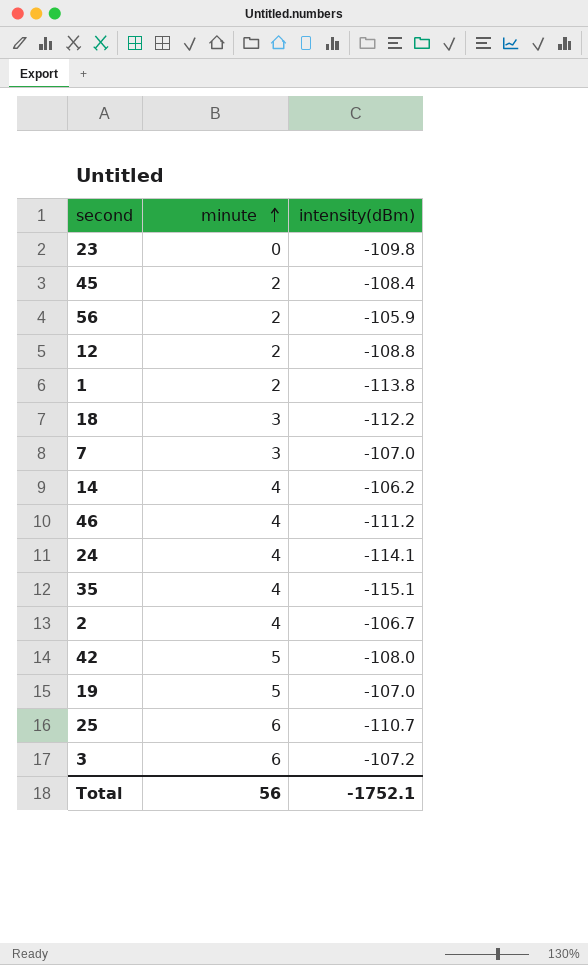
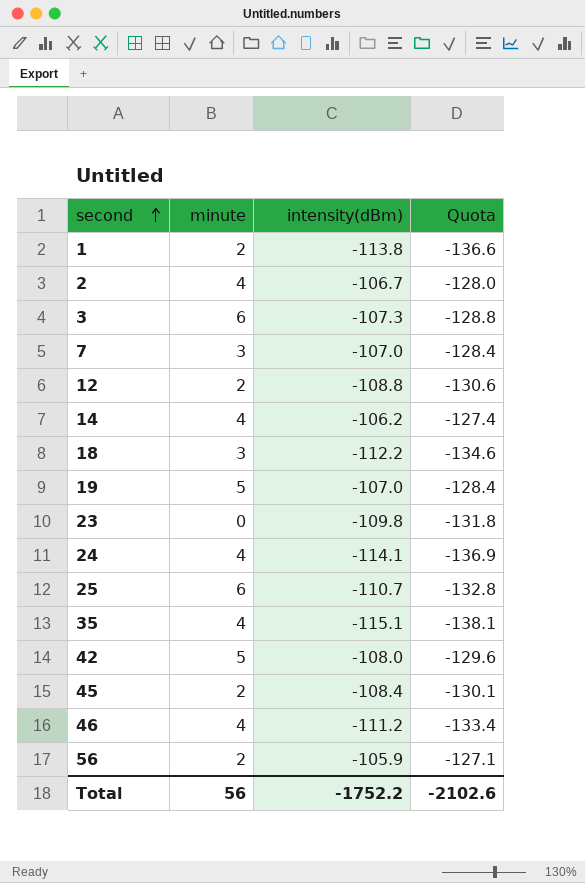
row order: minute ascending -> second ascending
column Quota | formula: none -> [intensity(dBm)] * 1.2
3 | intensity(dBm): -107.2 -> -107.3
Total | intensity(dBm): -1752.1 -> -1752.2

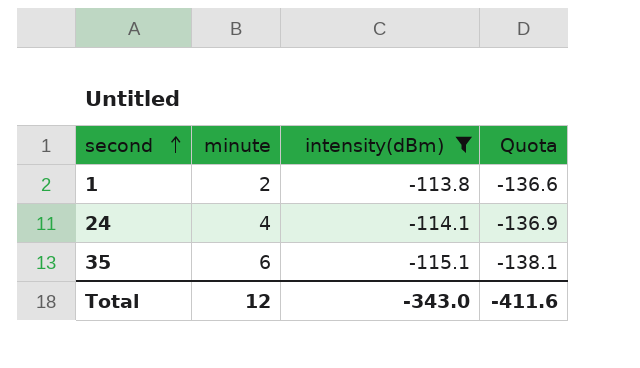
filter: none -> intensity(dBm) <= -113.8
35 | minute: 4 -> 6
Total | minute: 56 -> 12
Total | intensity(dBm): -1752.2 -> -343.0
Total | Quota: -2102.6 -> -411.6

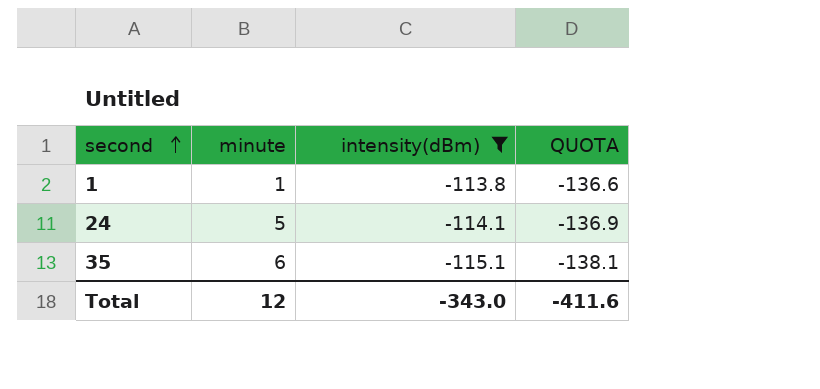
column name: Quota -> QUOTA
1 | minute: 2 -> 1
24 | minute: 4 -> 5

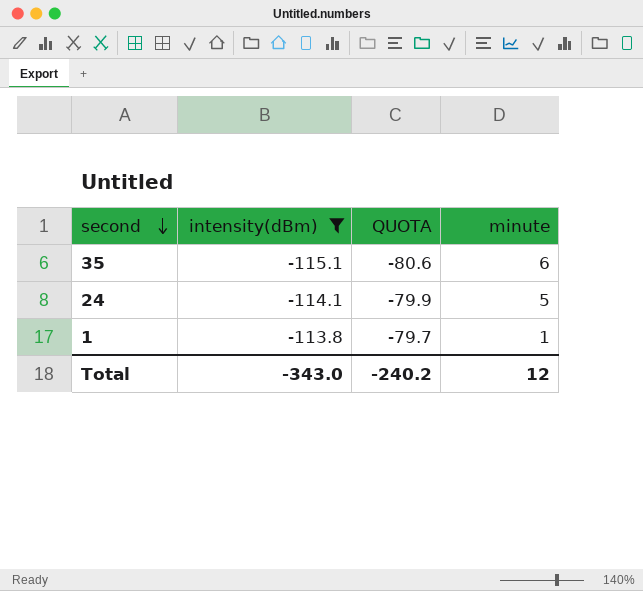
row order: second ascending -> second descending
column QUOTA | formula: [intensity(dBm)] * 1.2 -> [intensity(dBm)] * 0.7
column minute | position: 2 -> 4
Total | QUOTA: -411.6 -> -240.2

